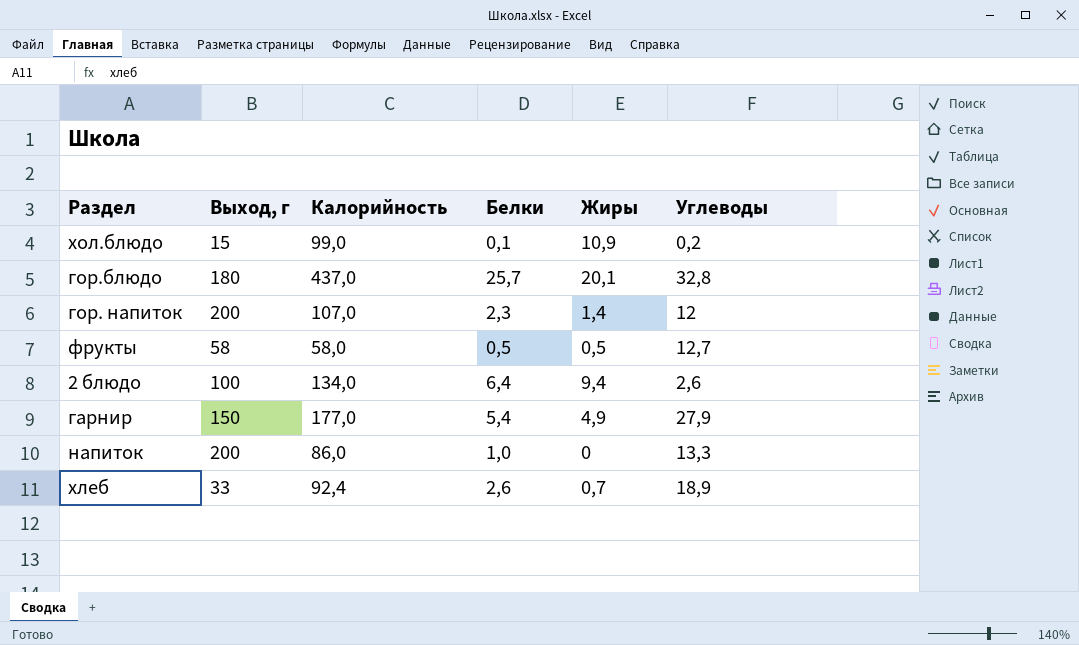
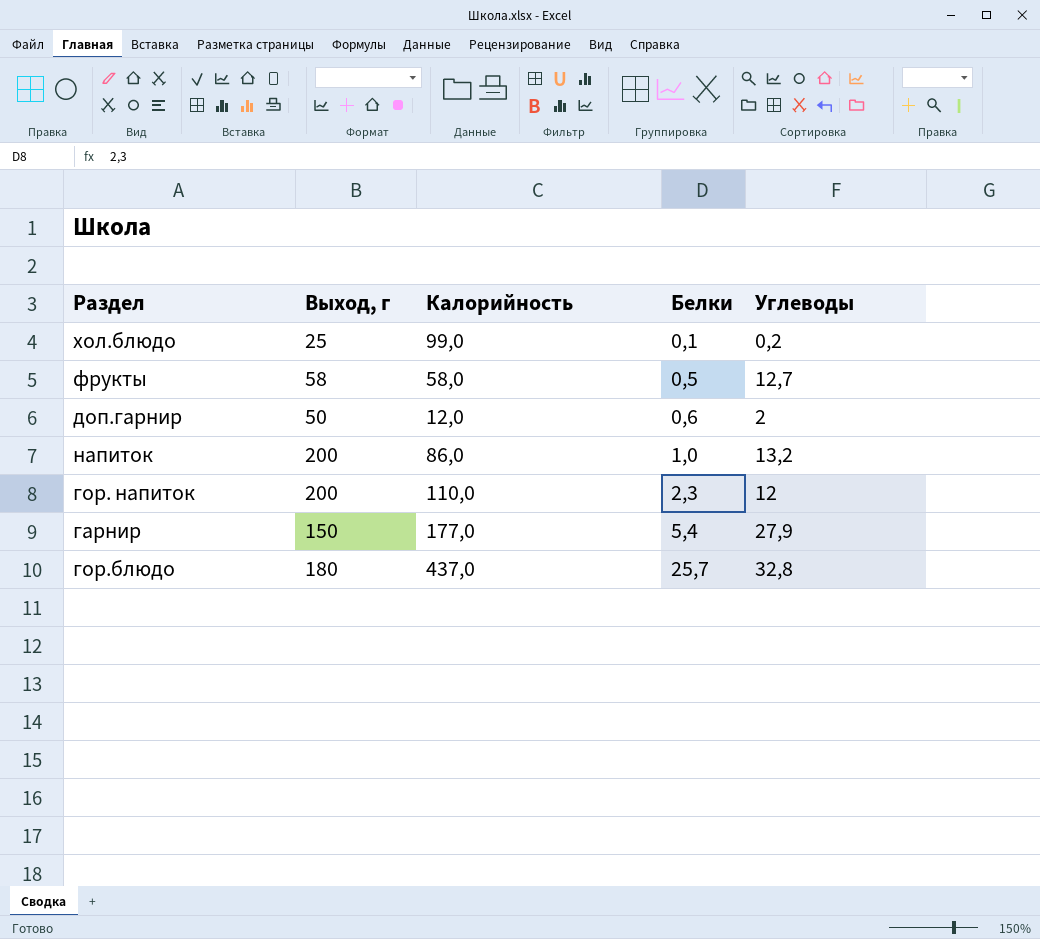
row order: none -> Белки ascending
column Жиры | position: 5 -> none
row 2 блюдо: 100 | 134,0 | 6,4 | 9,4 | 2,6 -> none
row хлеб: 33 | 92,4 | 2,6 | 0,7 | 18,9 -> none
хол.блюдо | Выход, г: 15 -> 25
row доп.гарнир: none -> 50 | 12,0 | 0,6 | 2
напиток | Углеводы: 13,3 -> 13,2
гор. напиток | Калорийность: 107,0 -> 110,0

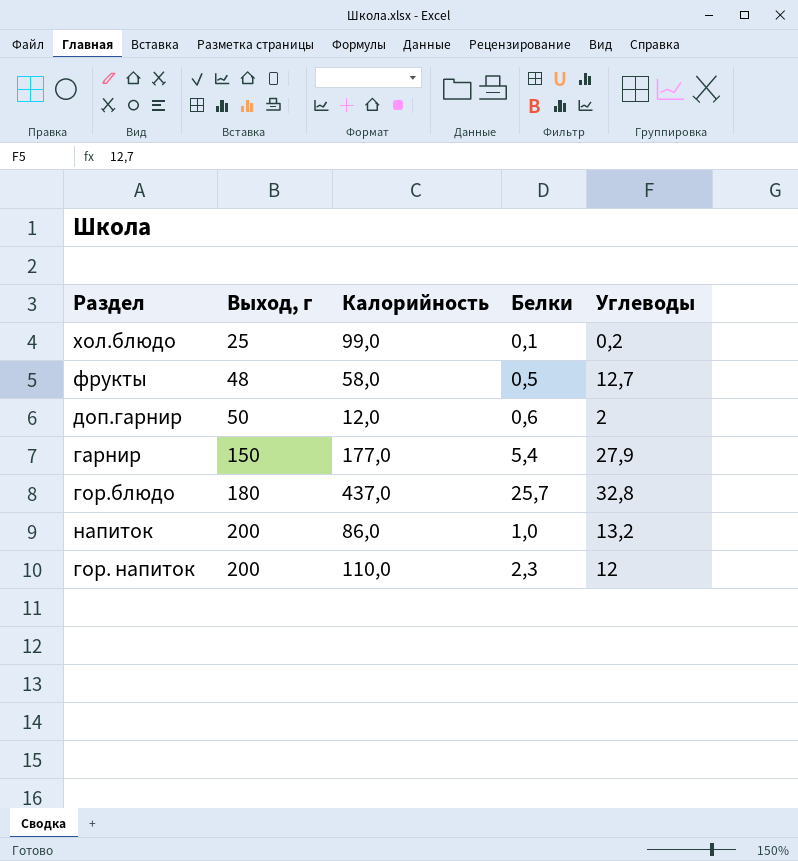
row order: Белки ascending -> Выход, г ascending
фрукты | Выход, г: 58 -> 48

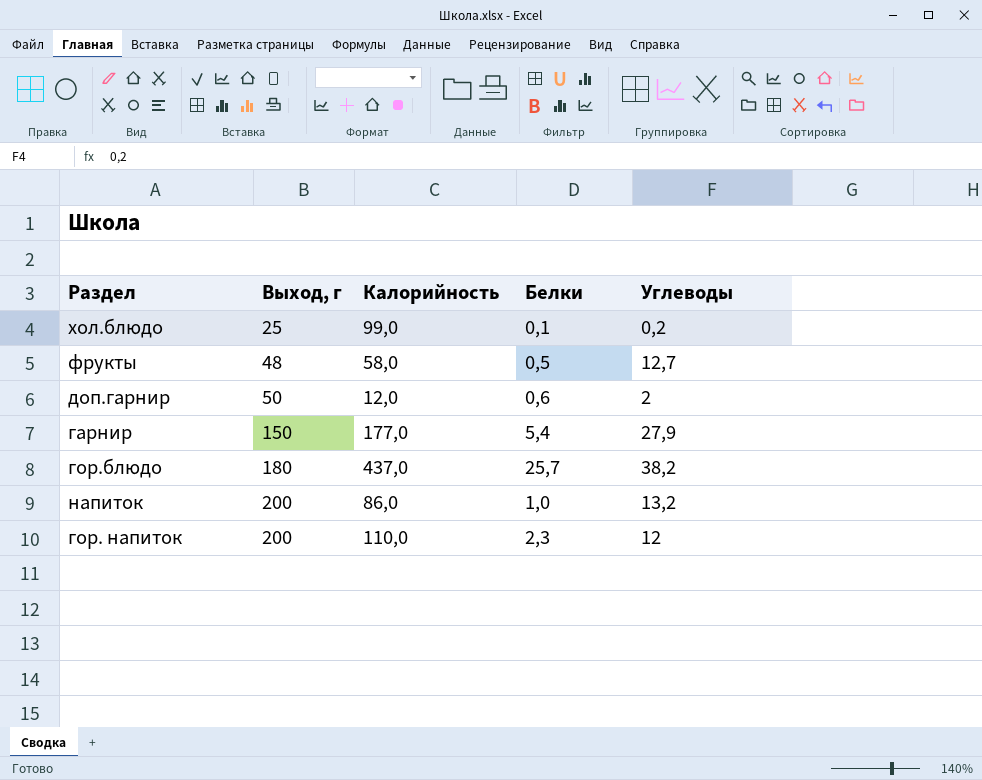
гор.блюдо | Углеводы: 32,8 -> 38,2

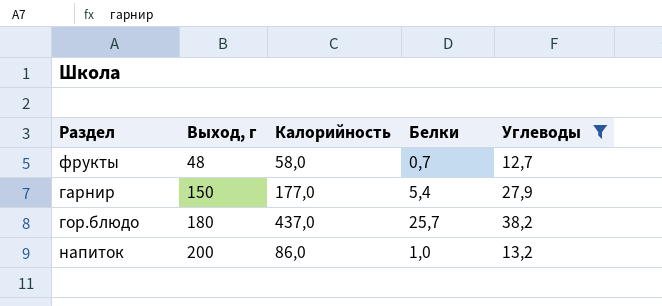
filter: none -> Углеводы >= 12,7
фрукты | Белки: 0,5 -> 0,7

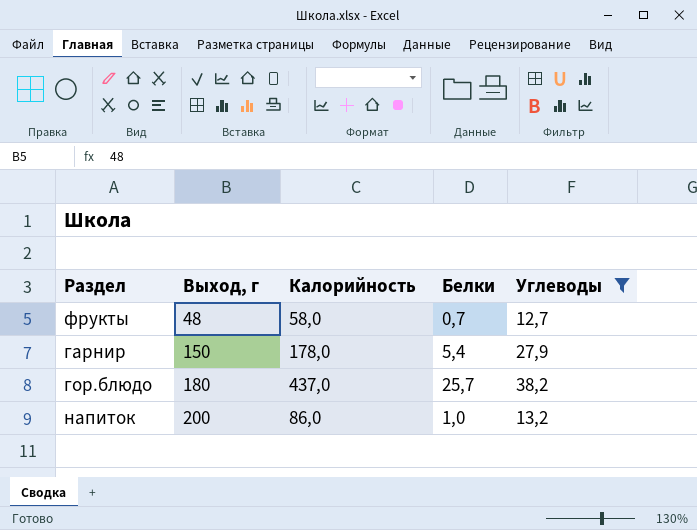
гарнир | Калорийность: 177,0 -> 178,0

